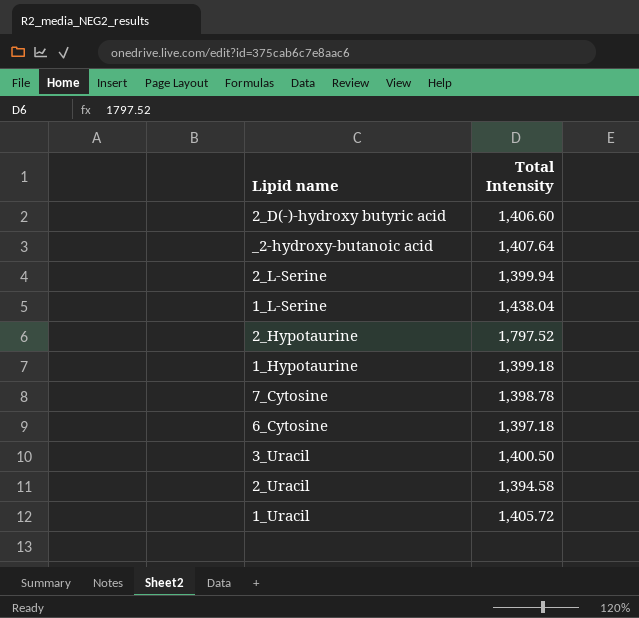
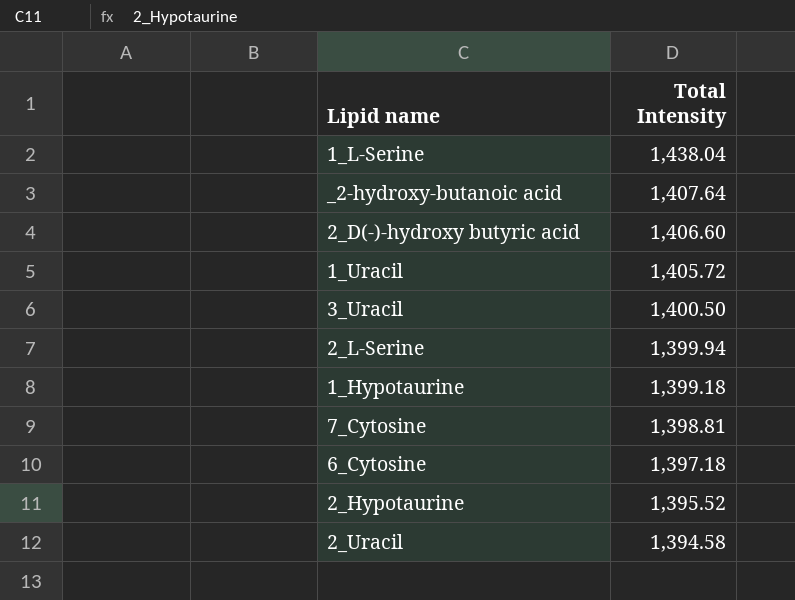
row order: none -> Total Intensity descending
7_Cytosine | Total Intensity: 1,398.78 -> 1,398.81
2_Hypotaurine | Total Intensity: 1,797.52 -> 1,395.52

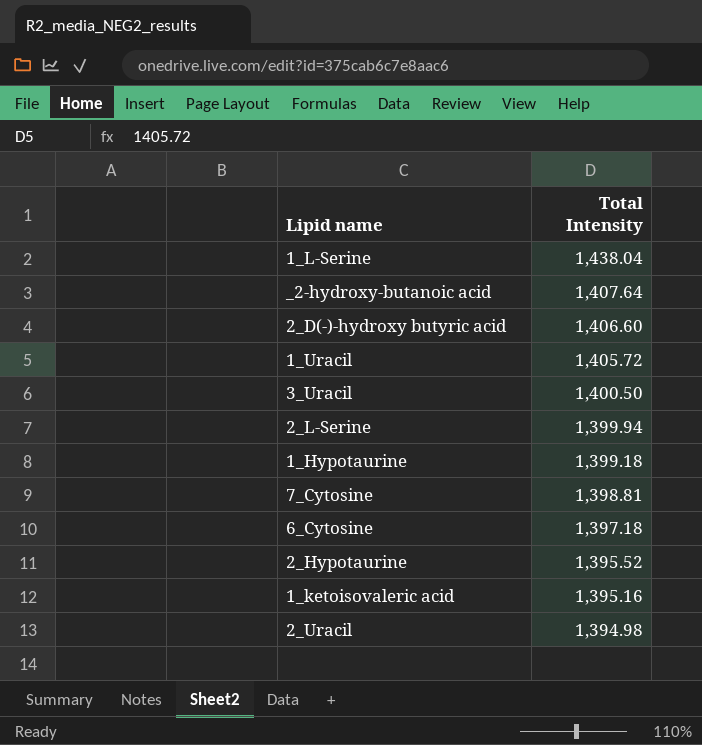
row 1_ketoisovaleric acid: none -> 1,395.16
2_Uracil | Total Intensity: 1,394.58 -> 1,394.98

